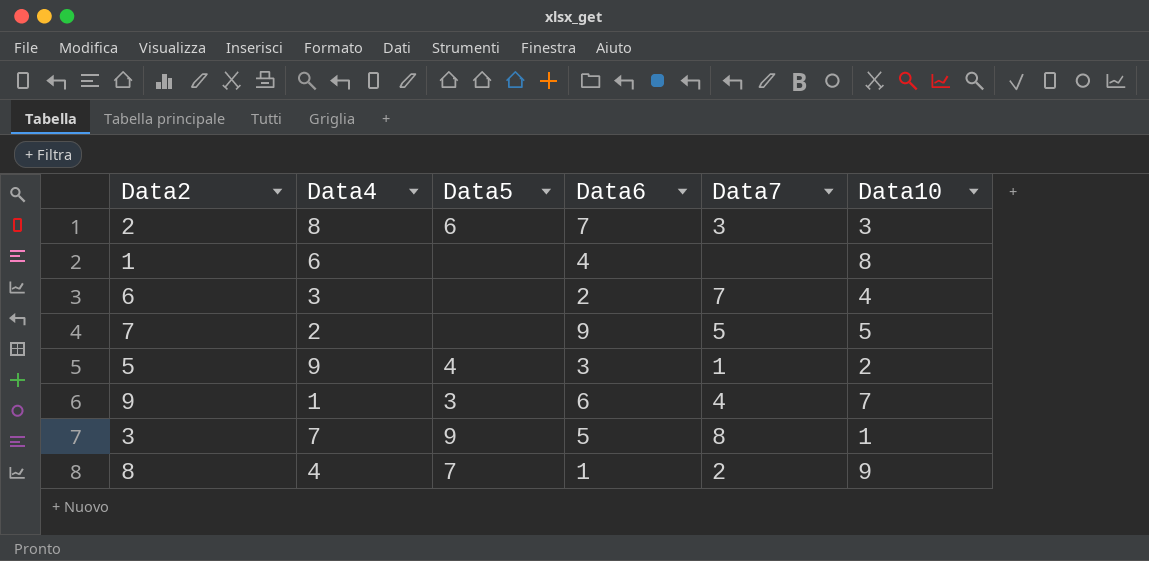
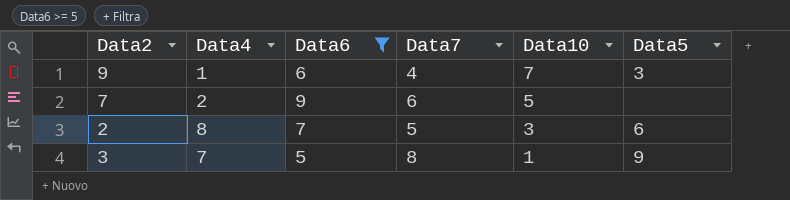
filter: none -> Data6 >= 5
row order: none -> Data10 descending
column Data5 | position: 3 -> 6
7 | Data7: 5 -> 6
2 | Data7: 3 -> 5

